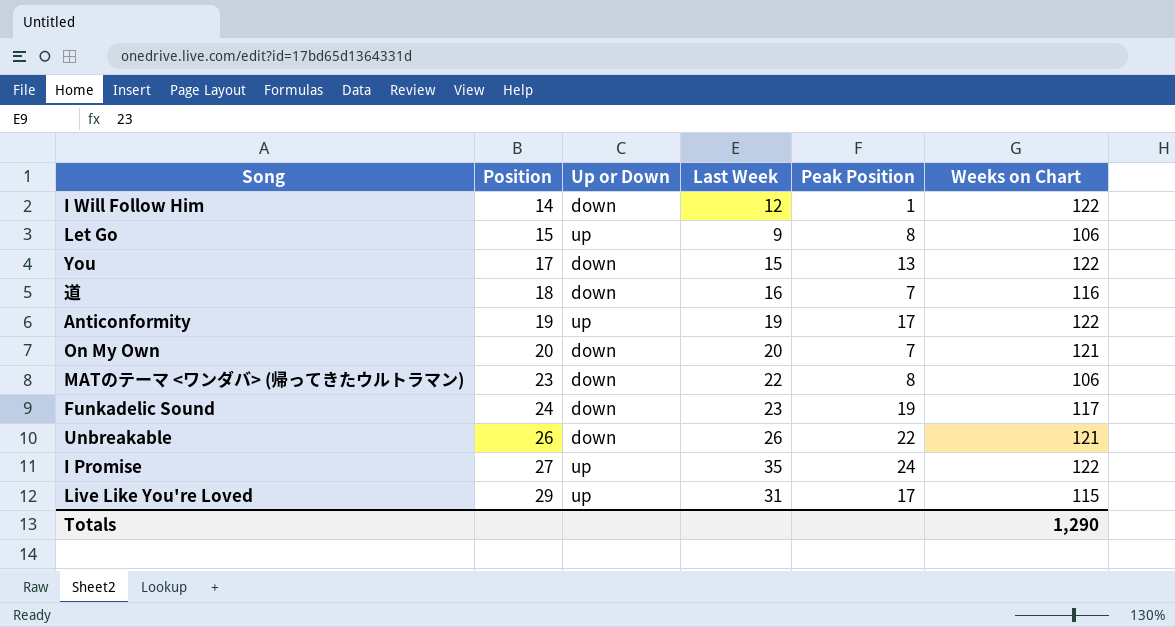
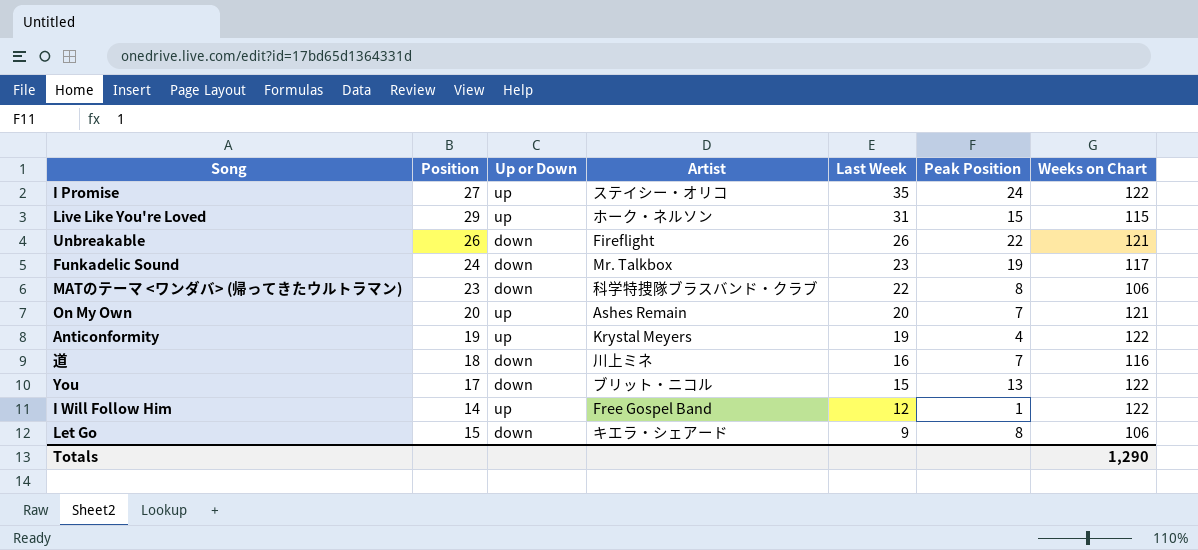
row order: Position ascending -> Last Week descending
column Artist | position: none -> 4
Live Like You're Loved | Peak Position: 17 -> 15
On My Own | Up or Down: down -> up
Anticonformity | Peak Position: 17 -> 4
I Will Follow Him | Up or Down: down -> up
Let Go | Up or Down: up -> down

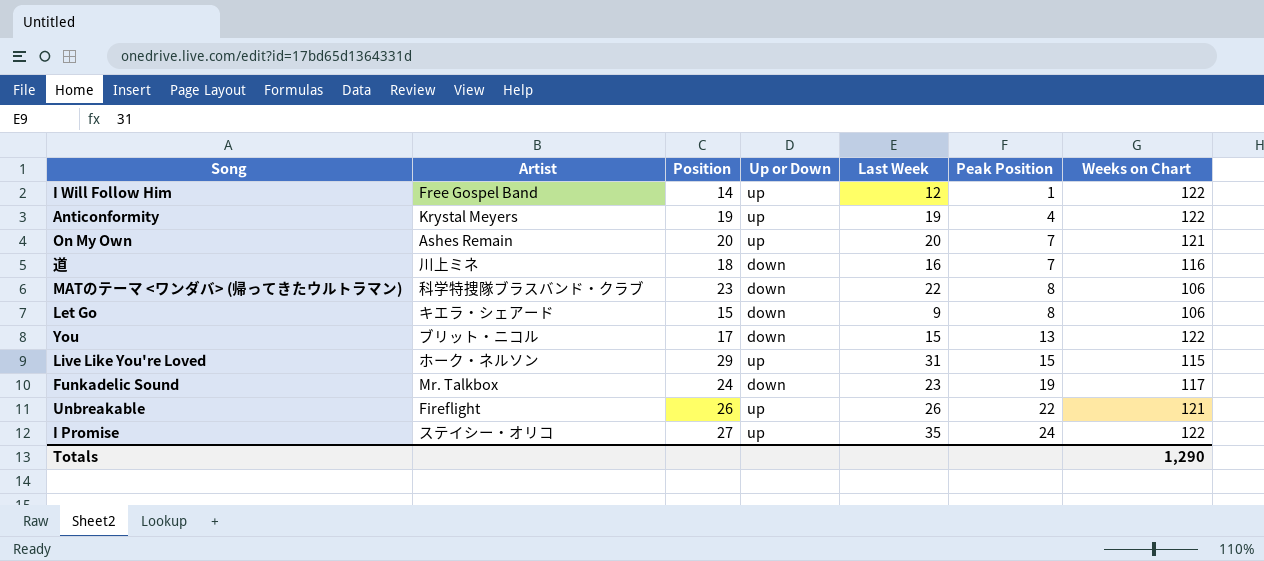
row order: Last Week descending -> Peak Position ascending
column Artist | position: 4 -> 2
Unbreakable | Up or Down: down -> up

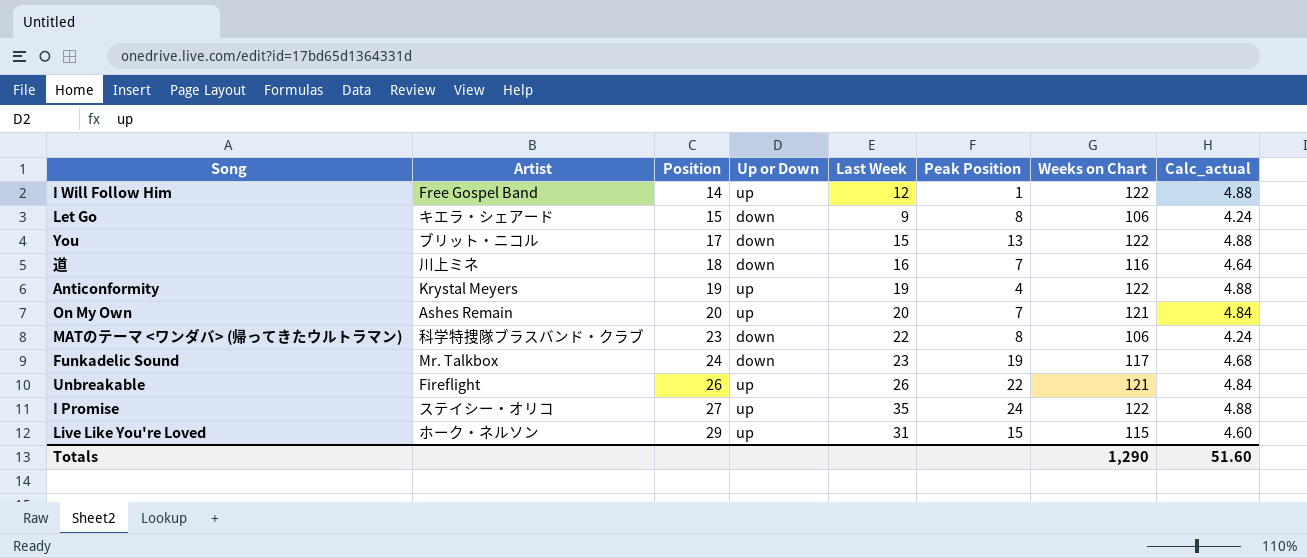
row order: Peak Position ascending -> Position ascending
column Calc_actual | formula: none -> [Weeks on Chart] * 0.04

